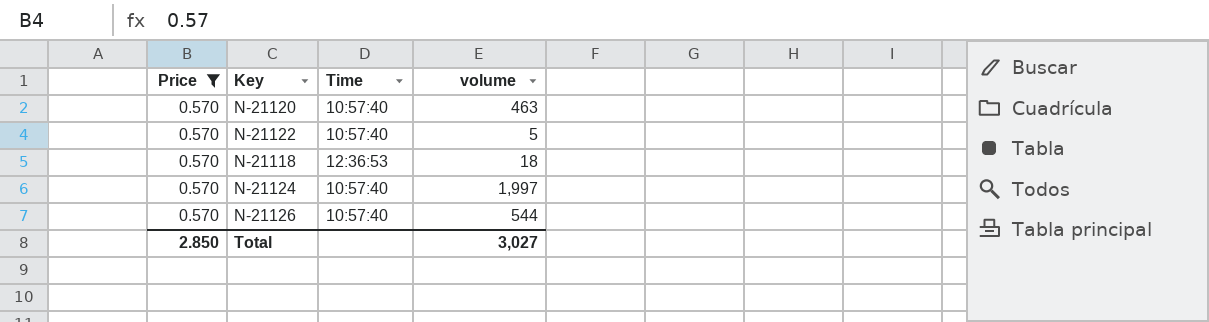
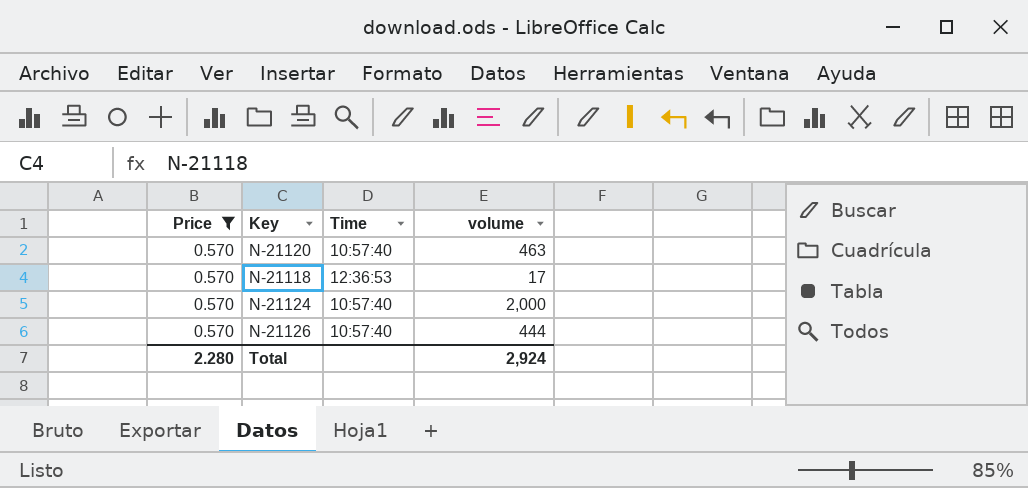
row N-21122: 0.570 | 10:57:40 | 5 -> none
N-21118 | volume: 18 -> 17
N-21124 | volume: 1,997 -> 2,000
N-21126 | volume: 544 -> 444
Total | Price: 2.850 -> 2.280
Total | volume: 3,027 -> 2,924

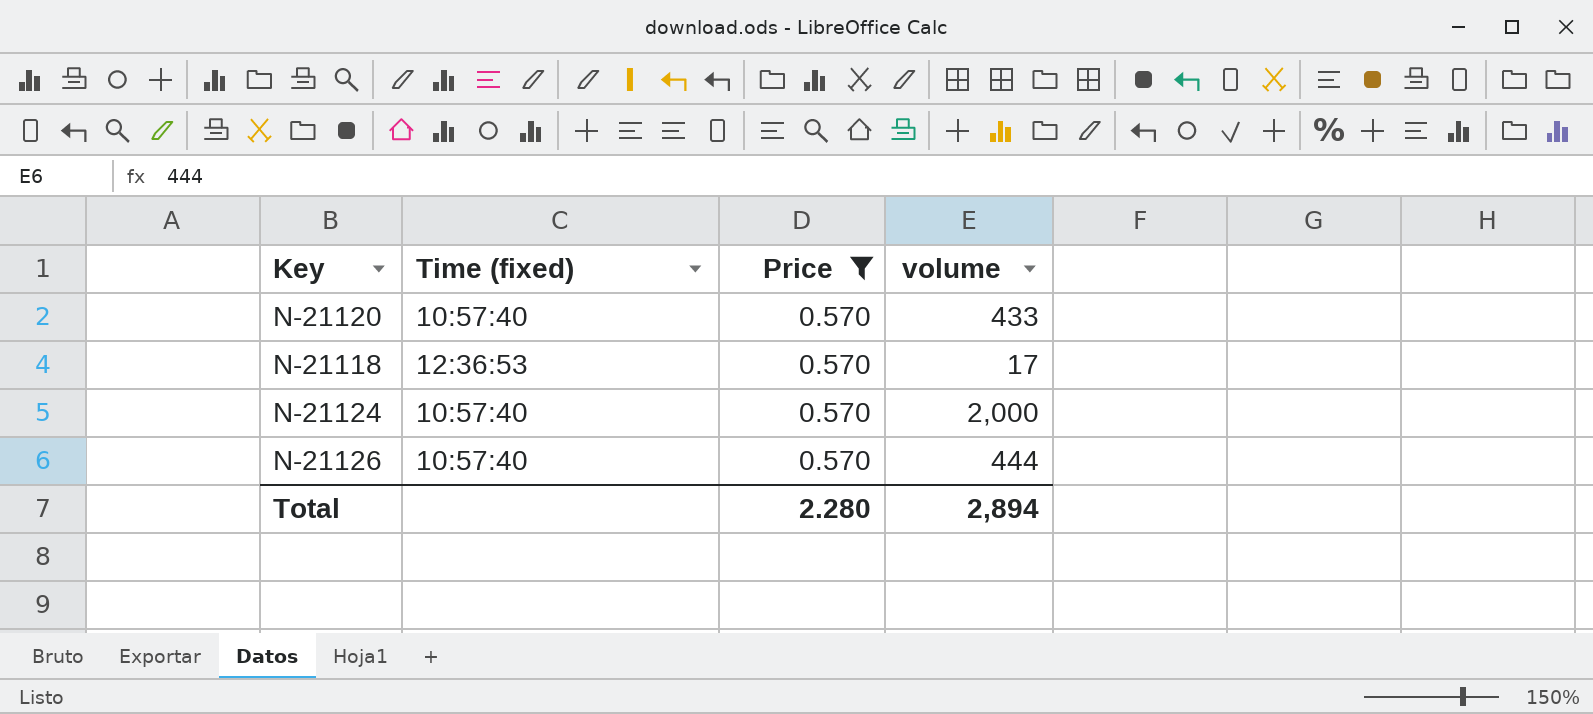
column name: Time -> Time (fixed)
column Price | position: 1 -> 3
N-21120 | volume: 463 -> 433
Total | volume: 2,924 -> 2,894

